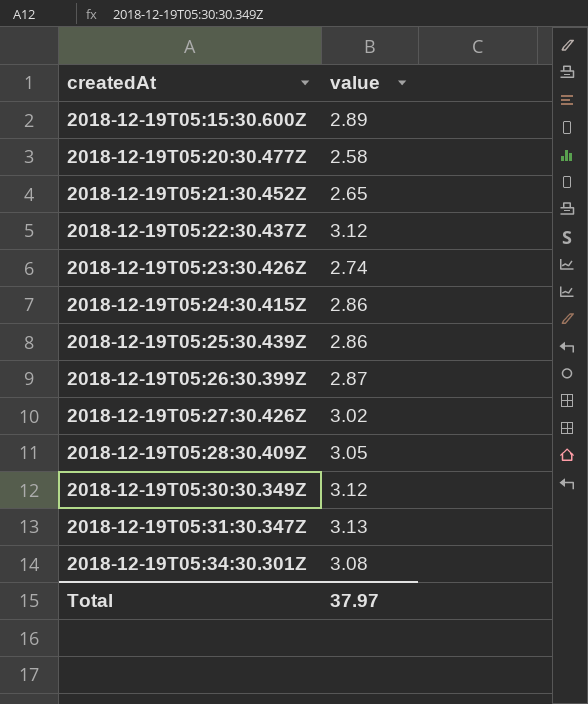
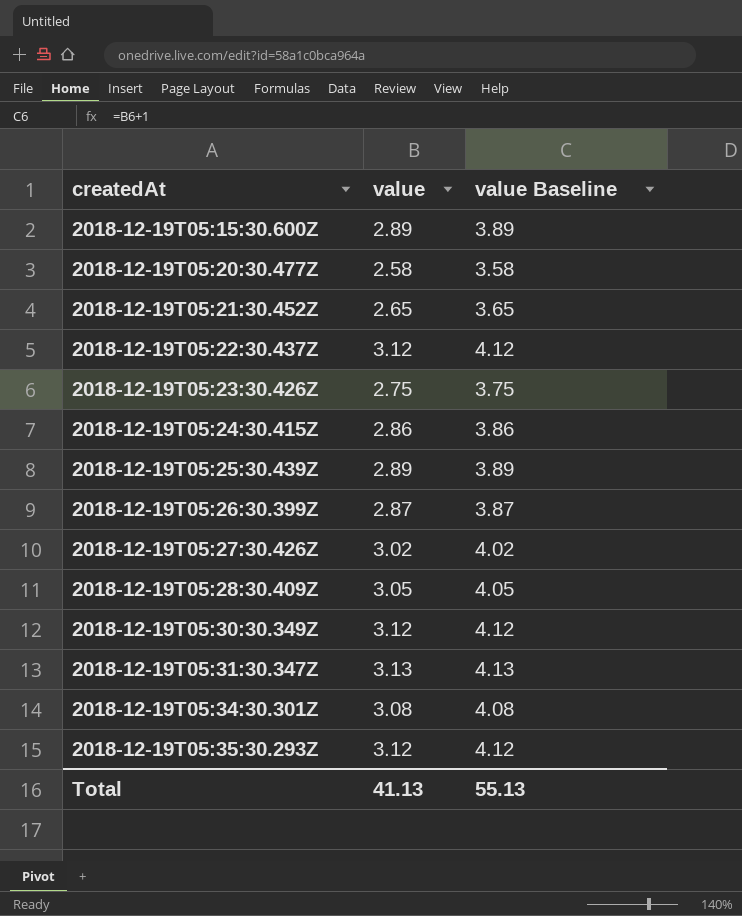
column value Baseline | formula: none -> [value] + 1
2018-12-19T05:23:30.426Z | value: 2.74 -> 2.75
2018-12-19T05:25:30.439Z | value: 2.86 -> 2.89
row 2018-12-19T05:35:30.293Z: none -> 3.12 | 4.12
Total | value: 37.97 -> 41.13

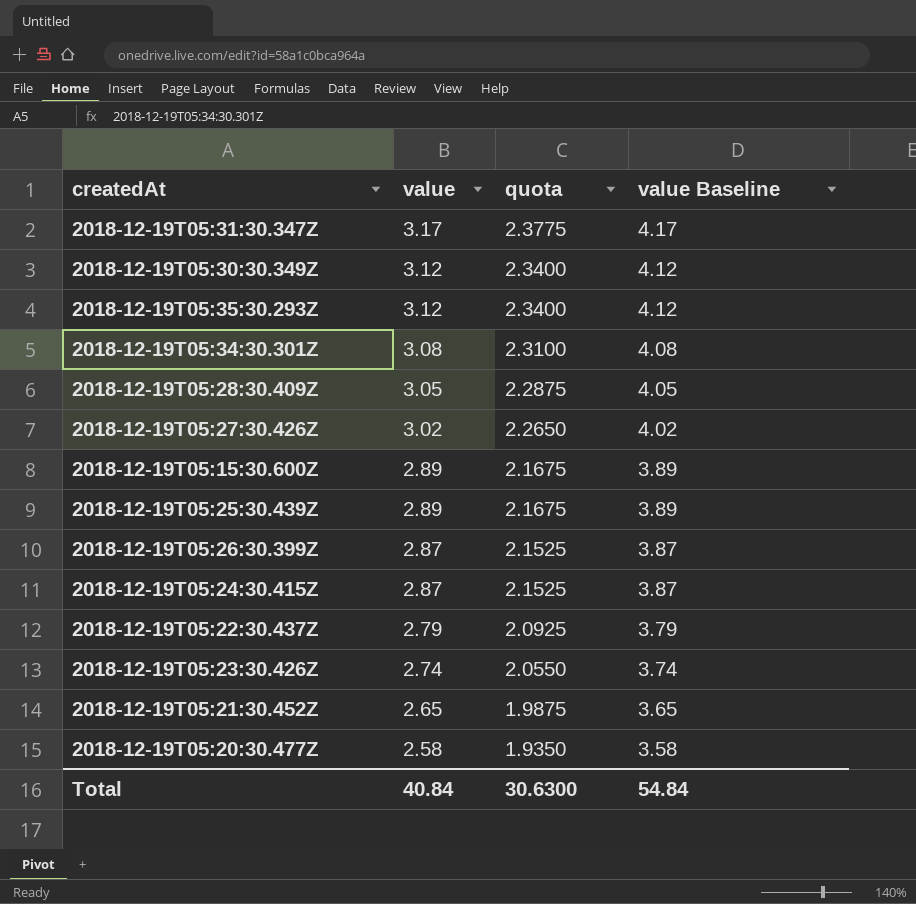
row order: createdAt ascending -> value descending
column quota | formula: none -> [value] * 0.75
2018-12-19T05:31:30.347Z | value: 3.13 -> 3.17
2018-12-19T05:31:30.347Z | value Baseline: 4.13 -> 4.17
2018-12-19T05:24:30.415Z | value: 2.86 -> 2.87
2018-12-19T05:24:30.415Z | value Baseline: 3.86 -> 3.87
2018-12-19T05:22:30.437Z | value: 3.12 -> 2.79
2018-12-19T05:22:30.437Z | value Baseline: 4.12 -> 3.79
2018-12-19T05:23:30.426Z | value: 2.75 -> 2.74
2018-12-19T05:23:30.426Z | value Baseline: 3.75 -> 3.74
Total | value: 41.13 -> 40.84
Total | value Baseline: 55.13 -> 54.84

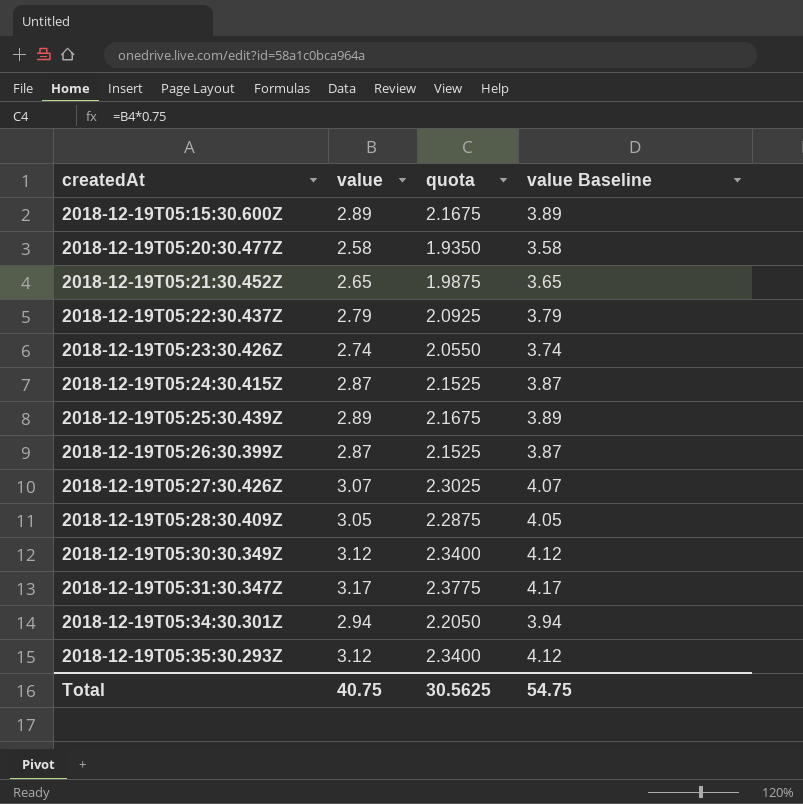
row order: value descending -> createdAt ascending
2018-12-19T05:27:30.426Z | value: 3.02 -> 3.07
2018-12-19T05:27:30.426Z | quota: 2.2650 -> 2.3025
2018-12-19T05:27:30.426Z | value Baseline: 4.02 -> 4.07
2018-12-19T05:34:30.301Z | value: 3.08 -> 2.94
2018-12-19T05:34:30.301Z | quota: 2.3100 -> 2.2050
2018-12-19T05:34:30.301Z | value Baseline: 4.08 -> 3.94
Total | value: 40.84 -> 40.75
Total | quota: 30.6300 -> 30.5625
Total | value Baseline: 54.84 -> 54.75

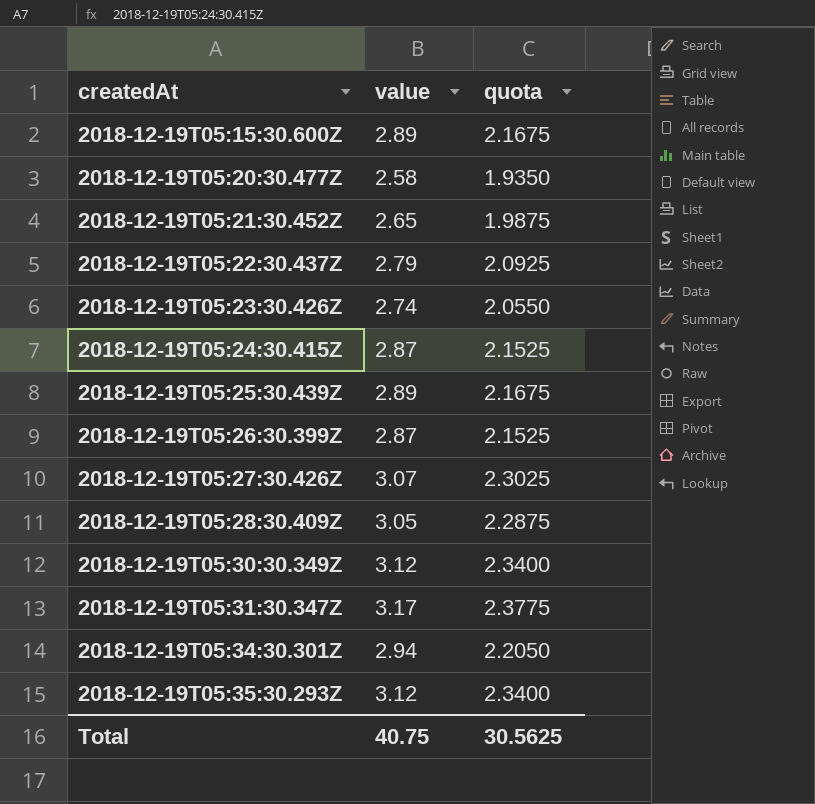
column value Baseline | formula: [value] + 1 -> none

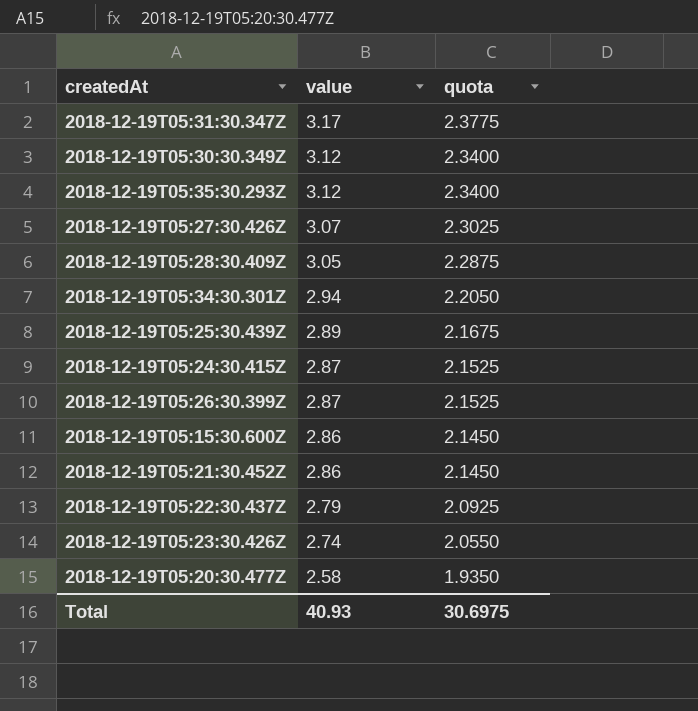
row order: createdAt ascending -> value descending
2018-12-19T05:15:30.600Z | value: 2.89 -> 2.86
2018-12-19T05:15:30.600Z | quota: 2.1675 -> 2.1450
2018-12-19T05:21:30.452Z | value: 2.65 -> 2.86
2018-12-19T05:21:30.452Z | quota: 1.9875 -> 2.1450
Total | value: 40.75 -> 40.93
Total | quota: 30.5625 -> 30.6975

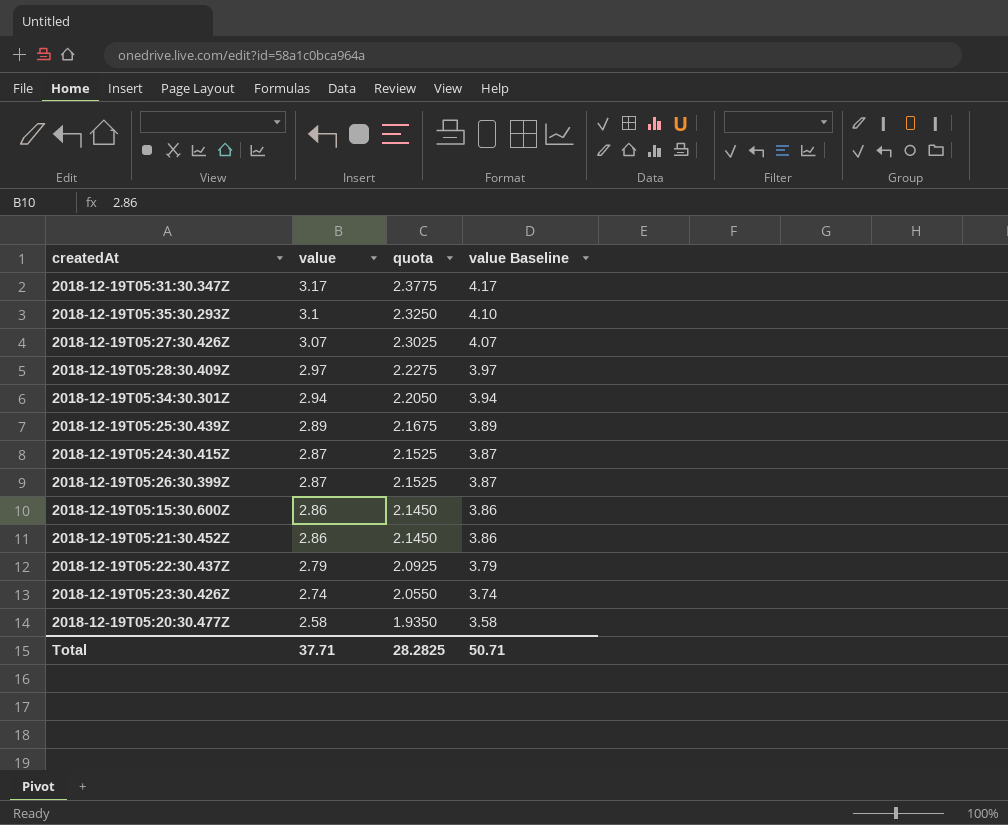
column value Baseline | formula: none -> [value] + 1
row 2018-12-19T05:30:30.349Z: 3.12 | 2.3400 -> none
2018-12-19T05:35:30.293Z | value: 3.12 -> 3.1
2018-12-19T05:35:30.293Z | quota: 2.3400 -> 2.3250
2018-12-19T05:28:30.409Z | value: 3.05 -> 2.97
2018-12-19T05:28:30.409Z | quota: 2.2875 -> 2.2275
Total | value: 40.93 -> 37.71
Total | quota: 30.6975 -> 28.2825

